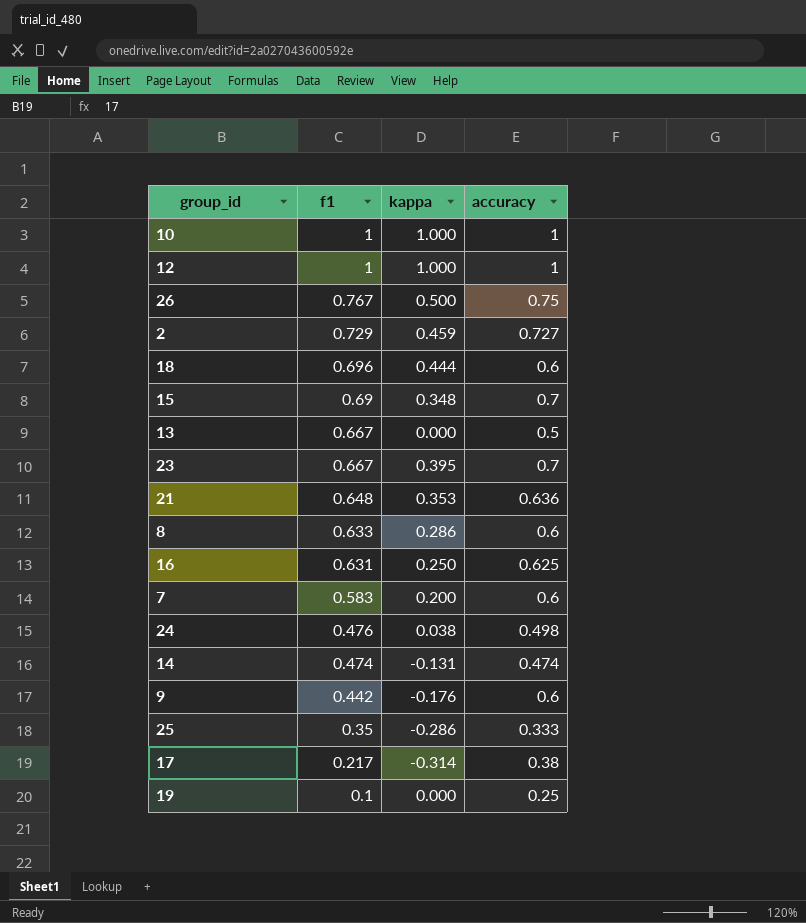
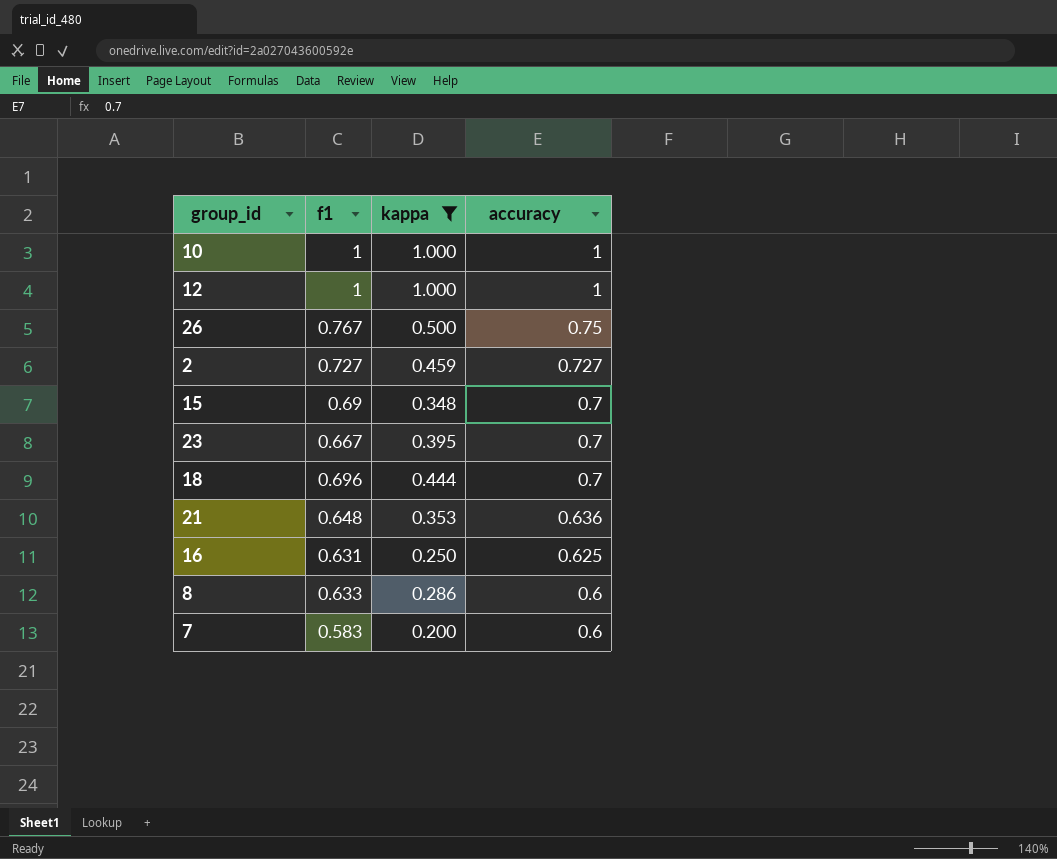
filter: none -> kappa >= 0.200
row order: f1 descending -> accuracy descending
2 | f1: 0.729 -> 0.727
18 | accuracy: 0.6 -> 0.7

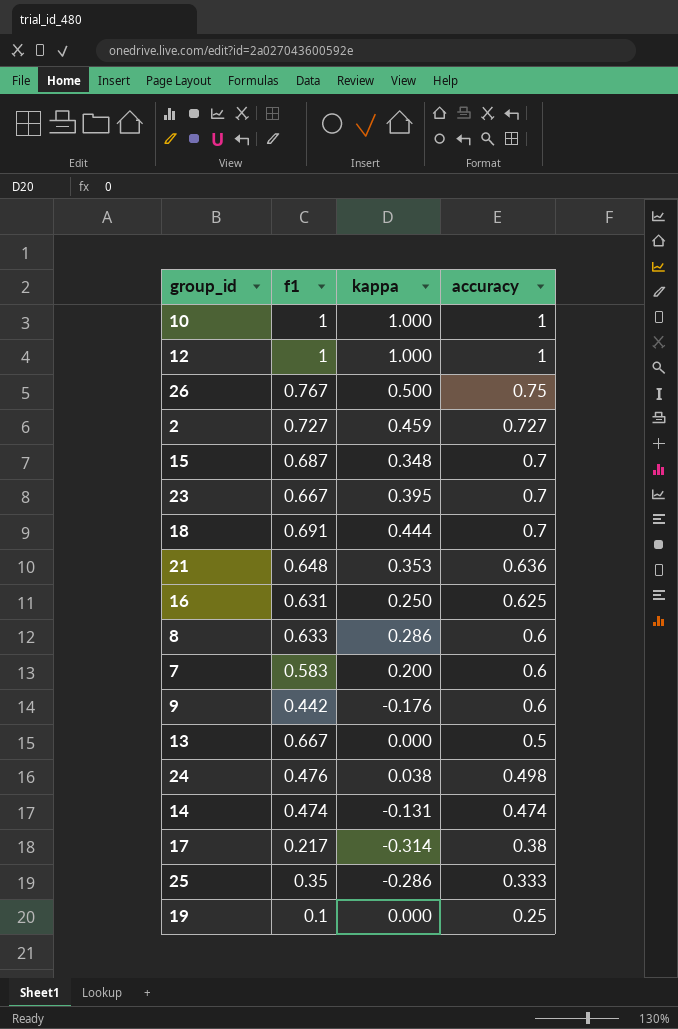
filter: kappa >= 0.200 -> none
15 | f1: 0.69 -> 0.687
18 | f1: 0.696 -> 0.691

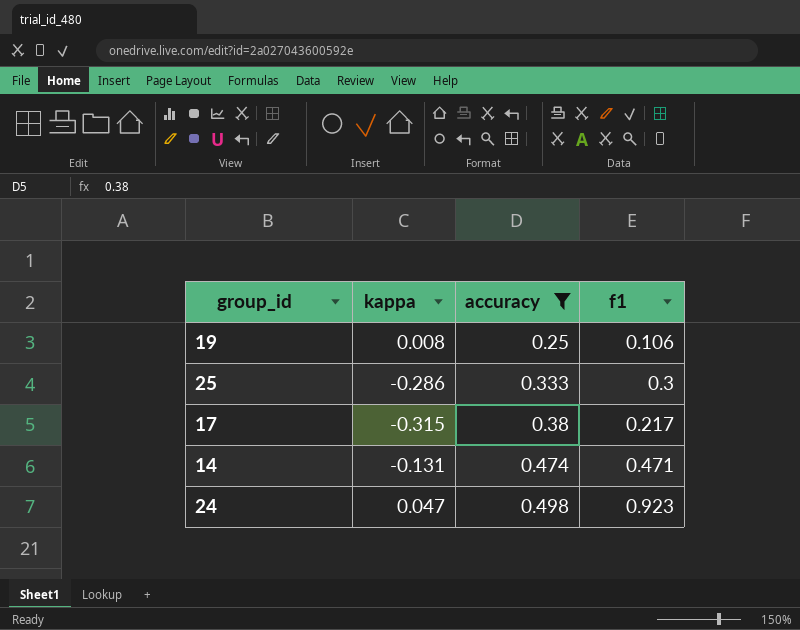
filter: none -> accuracy <= 0.498
row order: accuracy descending -> accuracy ascending
column f1 | position: 2 -> 4
19 | kappa: 0.000 -> 0.008
19 | f1: 0.1 -> 0.106
25 | f1: 0.35 -> 0.3
17 | kappa: -0.314 -> -0.315
14 | f1: 0.474 -> 0.471
24 | kappa: 0.038 -> 0.047
24 | f1: 0.476 -> 0.923

